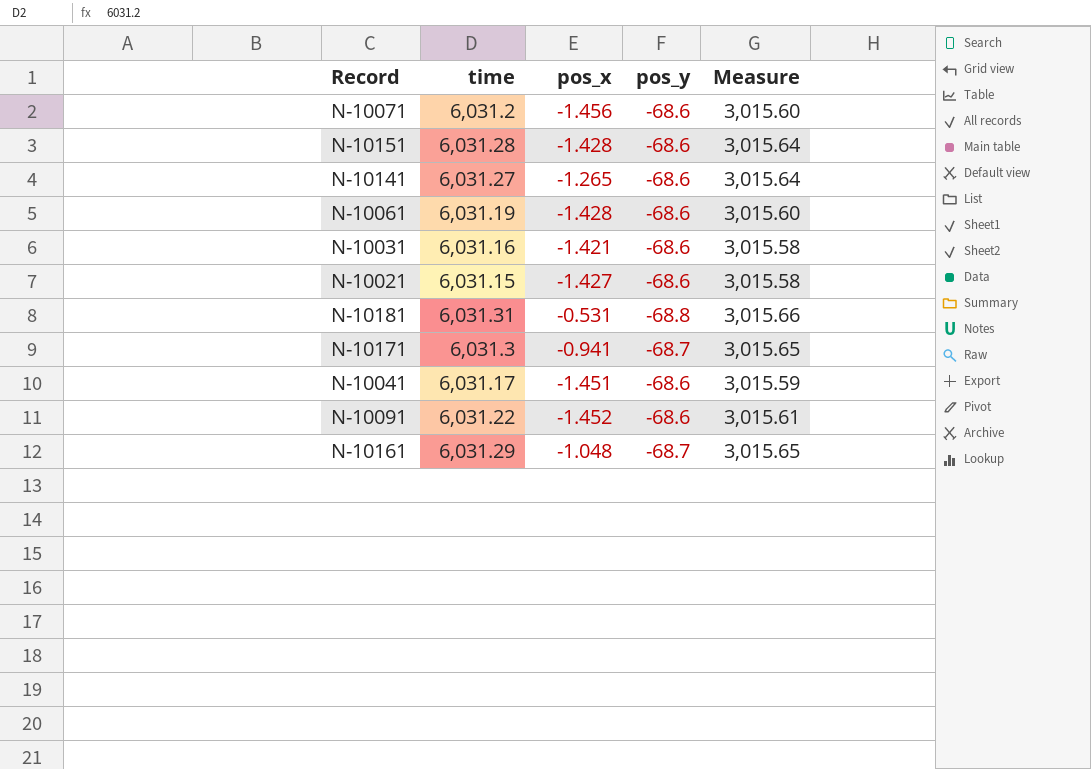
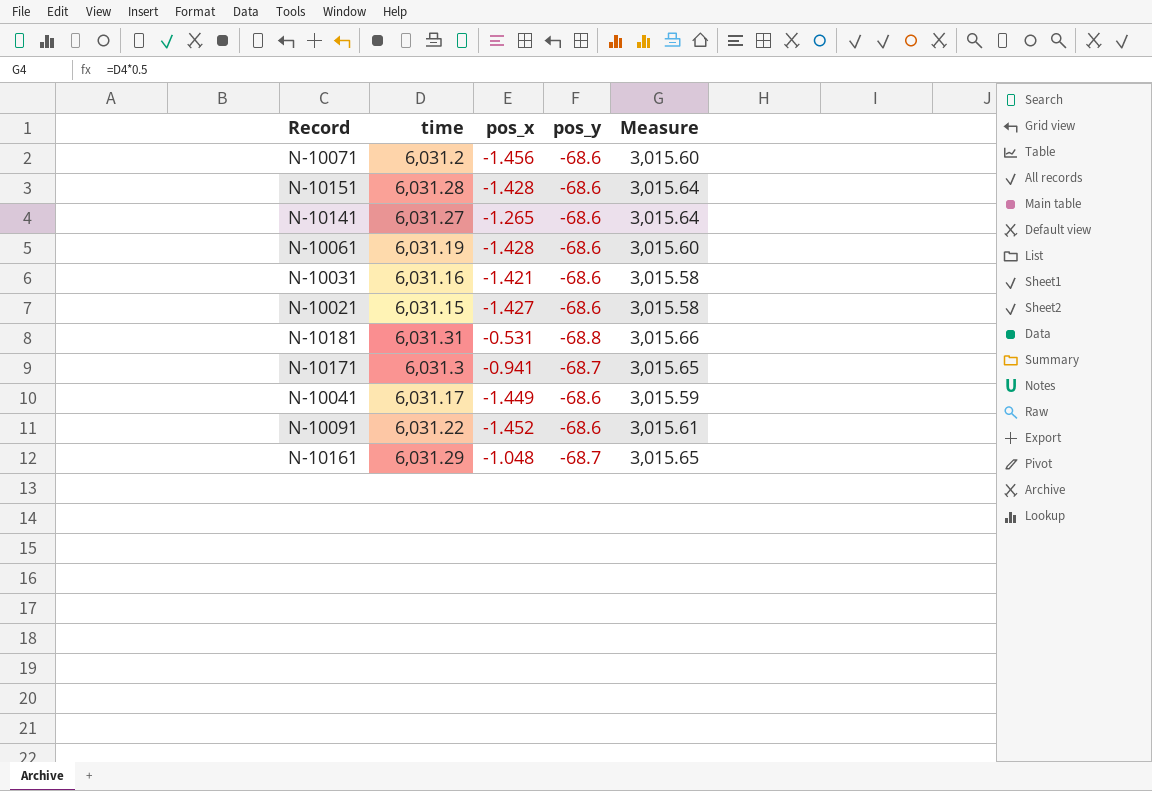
N-10041 | pos_x: -1.451 -> -1.449

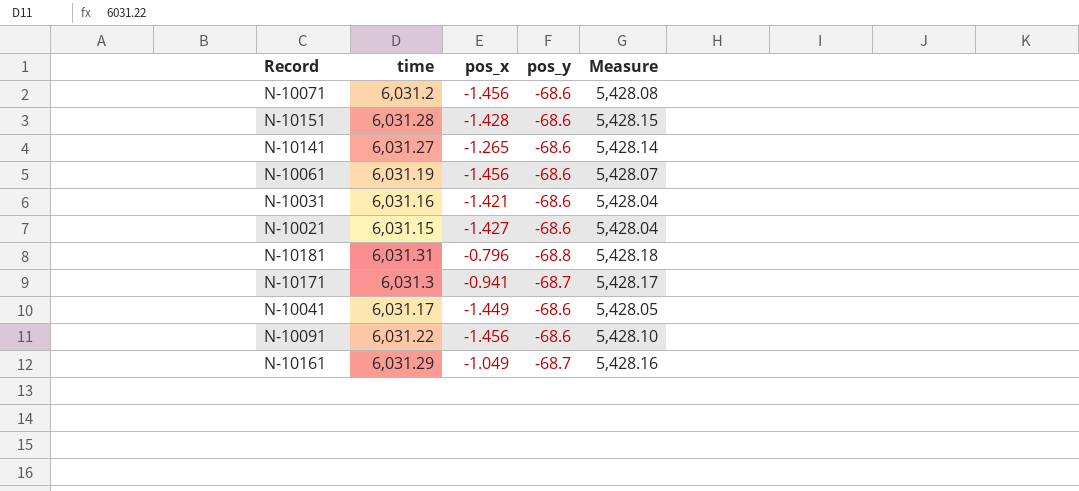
column Measure | formula: [time] * 0.5 -> [time] * 0.9
N-10061 | pos_x: -1.428 -> -1.456
N-10181 | pos_x: -0.531 -> -0.796
N-10091 | pos_x: -1.452 -> -1.456
N-10161 | pos_x: -1.048 -> -1.049

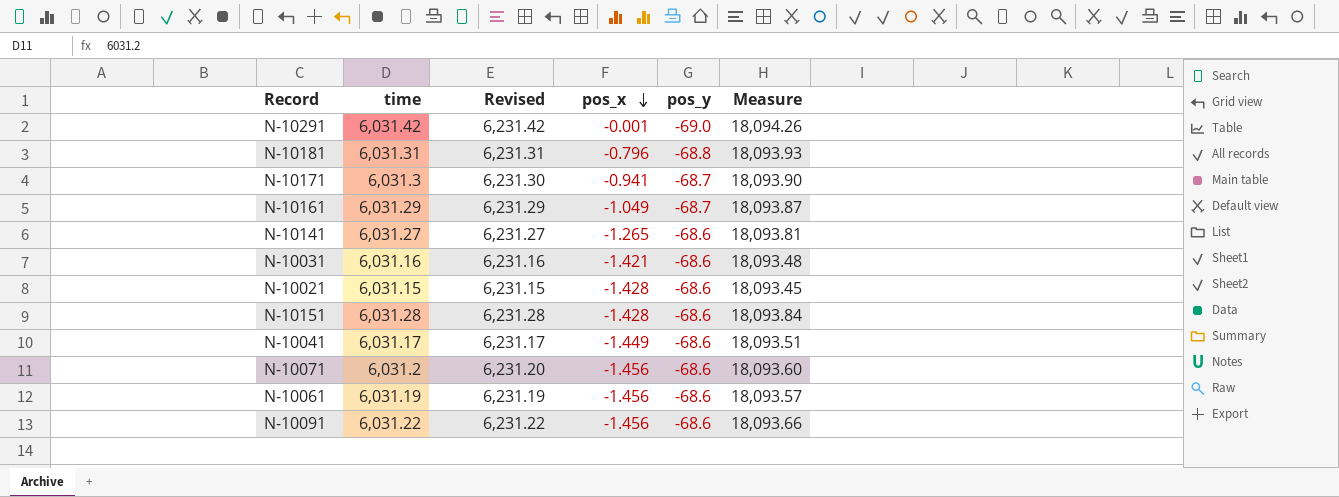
row order: none -> pos_x descending
column Revised | formula: none -> [time] + 200
column Measure | formula: [time] * 0.9 -> [time] * 3
row N-10291: none -> 6,031.42 | 6,231.42 | -0.001 | -69.0 | 18,094.26
N-10021 | pos_x: -1.427 -> -1.428

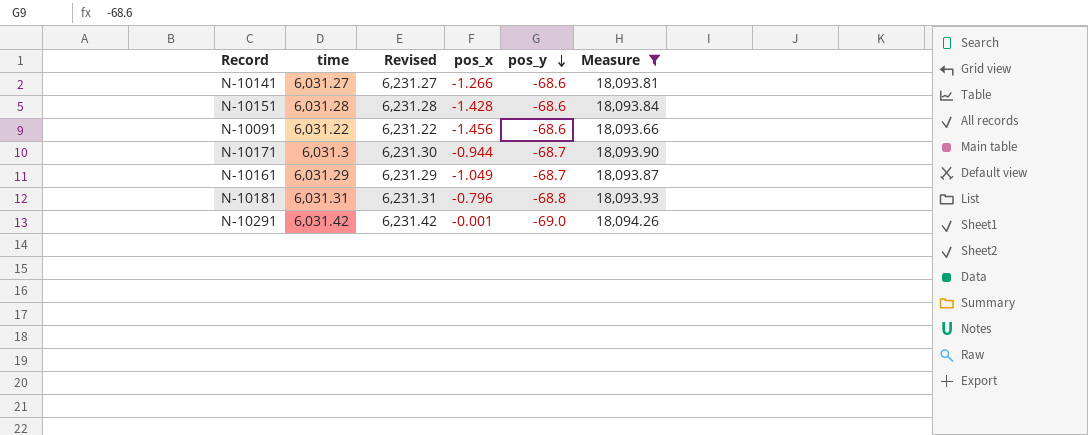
filter: none -> Measure >= 18,093.66
row order: pos_x descending -> pos_y descending
N-10141 | pos_x: -1.265 -> -1.266
N-10171 | pos_x: -0.941 -> -0.944

